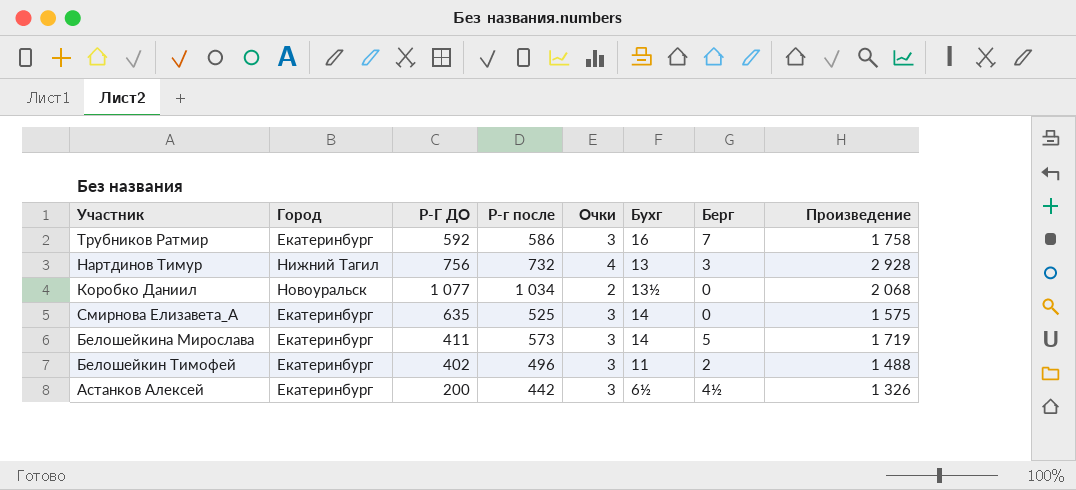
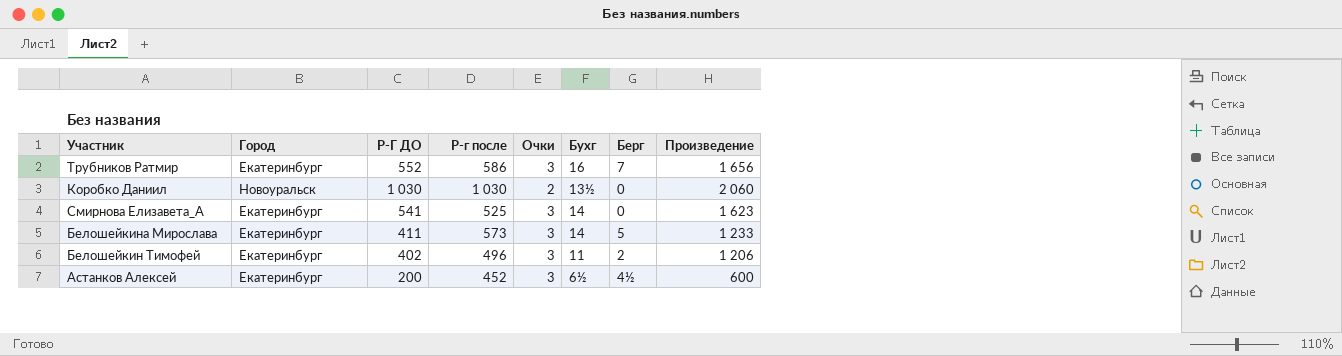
column Произведение | formula: [Р-г после] * [Очки] -> [Р-Г ДО] * [Очки]
row Нартдинов Тимур: Нижний Тагил | 756 | 732 | 4 | 13 | 3 | 2 928 -> none
Трубников Ратмир | Р-Г ДО: 592 -> 552
Коробко Даниил | Р-Г ДО: 1 077 -> 1 030
Коробко Даниил | Р-г после: 1 034 -> 1 030
Смирнова Елизавета_А | Р-Г ДО: 635 -> 541
Астанков Алексей | Р-г после: 442 -> 452

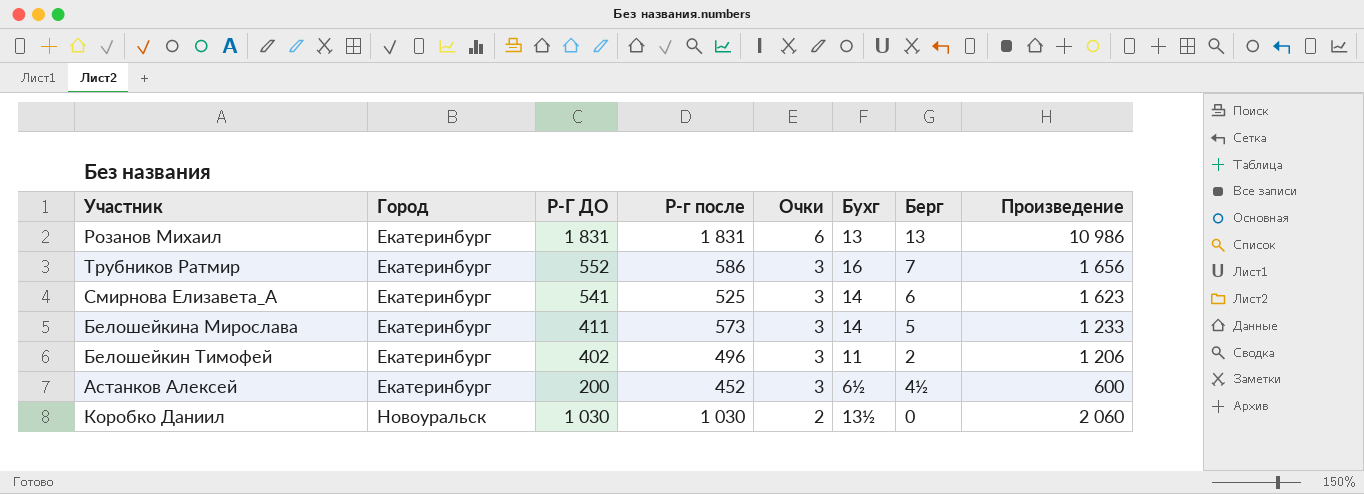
row order: none -> Город ascending
row Розанов Михаил: none -> Екатеринбург | 1 831 | 1 831 | 6 | 13 | 13 | 10 986
Смирнова Елизавета_А | Берг: 0 -> 6

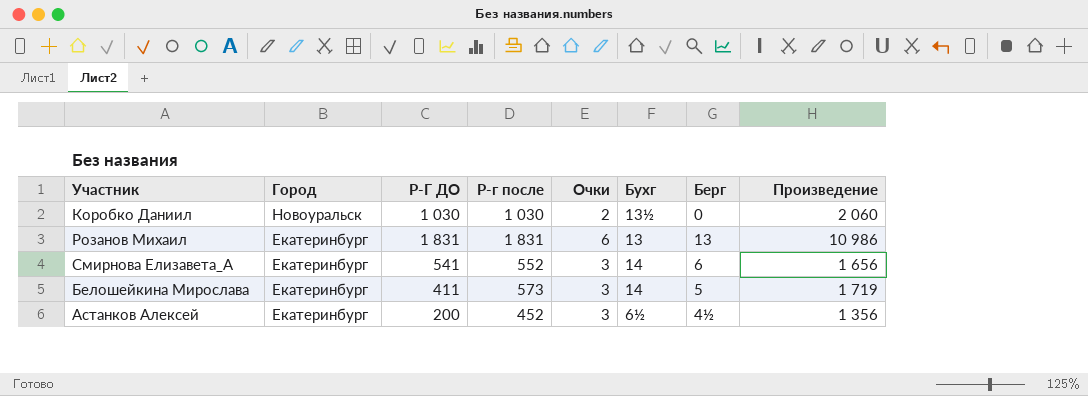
row order: Город ascending -> Город descending
column Произведение | formula: [Р-Г ДО] * [Очки] -> [Р-г после] * [Очки]
row Трубников Ратмир: Екатеринбург | 552 | 586 | 3 | 16 | 7 | 1 656 -> none
row Белошейкин Тимофей: Екатеринбург | 402 | 496 | 3 | 11 | 2 | 1 206 -> none
Смирнова Елизавета_А | Р-г после: 525 -> 552

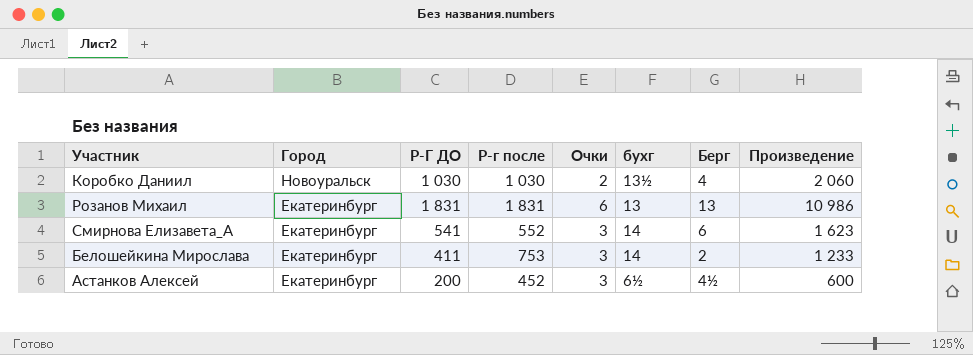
column name: Бухг -> бухг
column Произведение | formula: [Р-г после] * [Очки] -> [Р-Г ДО] * [Очки]
Коробко Даниил | Берг: 0 -> 4
Белошейкина Мирослава | Р-г после: 573 -> 753
Белошейкина Мирослава | Берг: 5 -> 2

